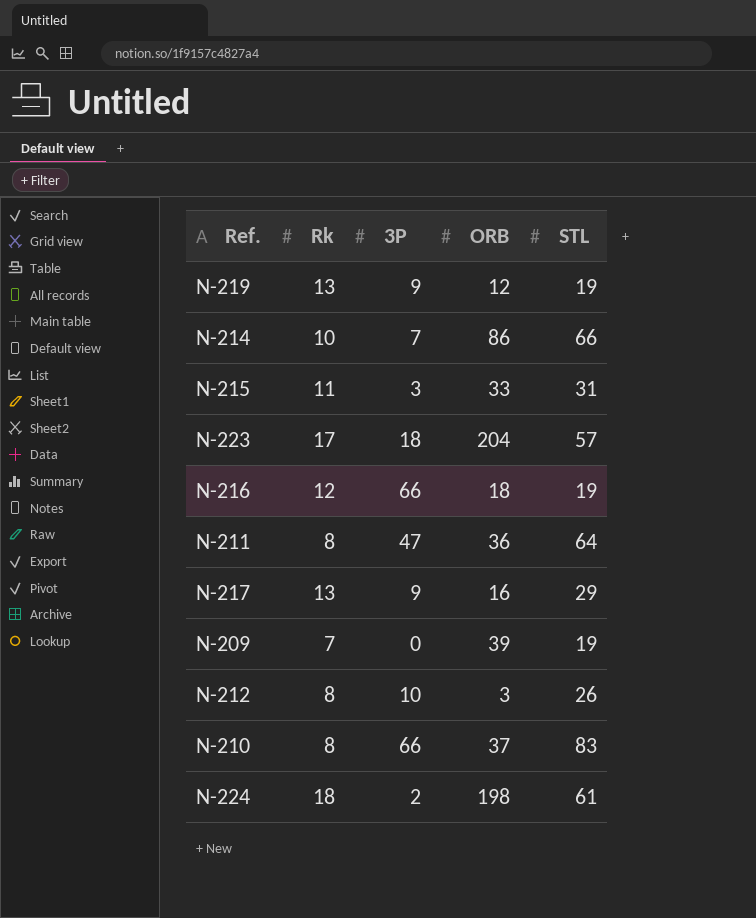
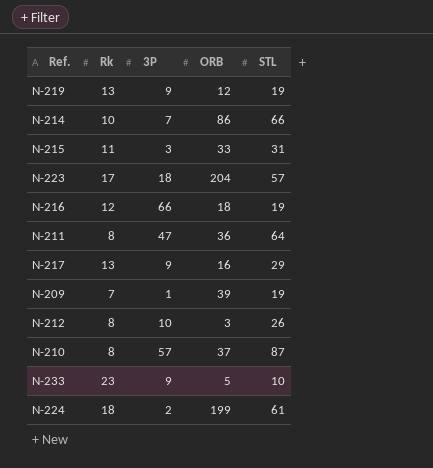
N-209 | 3P: 0 -> 1
N-210 | 3P: 66 -> 57
N-210 | STL: 83 -> 87
row N-233: none -> 23 | 9 | 5 | 10
N-224 | ORB: 198 -> 199

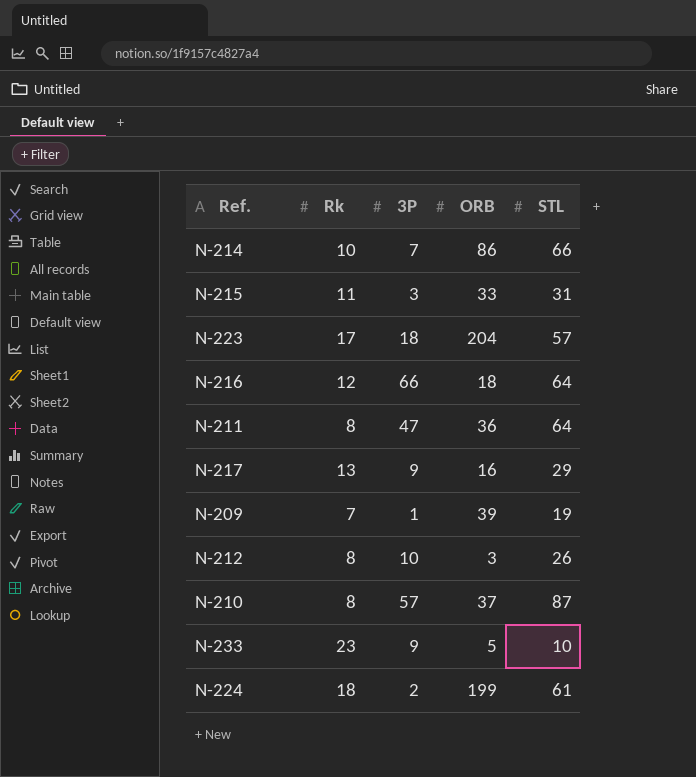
row N-219: 13 | 9 | 12 | 19 -> none
N-216 | STL: 19 -> 64

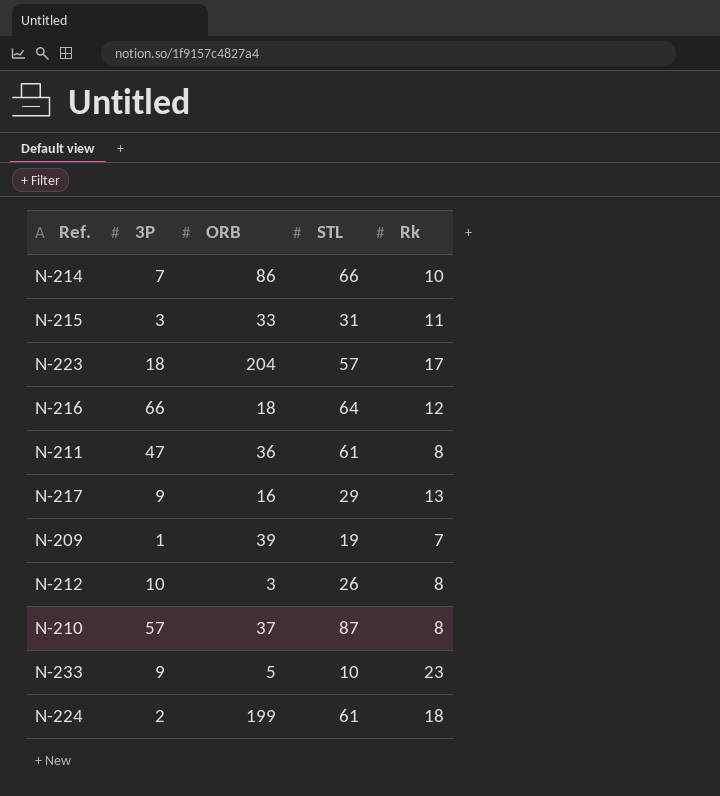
column Rk | position: 2 -> 5
N-211 | STL: 64 -> 61

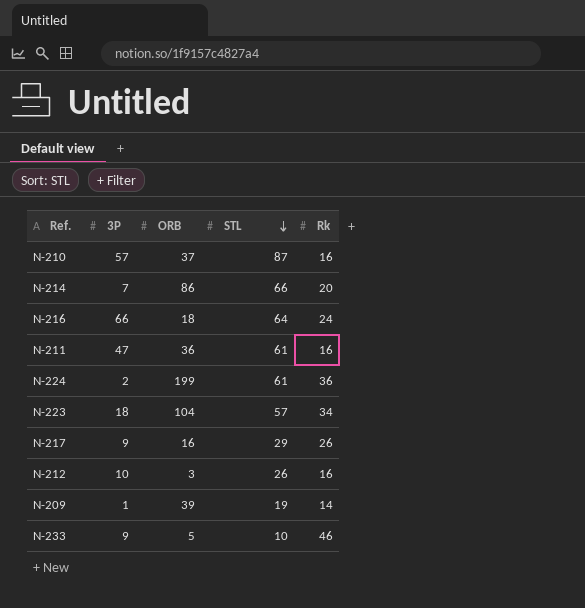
row order: none -> STL descending
row N-215: 3 | 33 | 31 | 11 -> none
N-210 | Rk: 8 -> 16
N-214 | Rk: 10 -> 20
N-216 | Rk: 12 -> 24
N-211 | Rk: 8 -> 16
N-224 | Rk: 18 -> 36
N-223 | ORB: 204 -> 104
N-223 | Rk: 17 -> 34
N-217 | Rk: 13 -> 26
N-212 | Rk: 8 -> 16
N-209 | Rk: 7 -> 14
N-233 | Rk: 23 -> 46

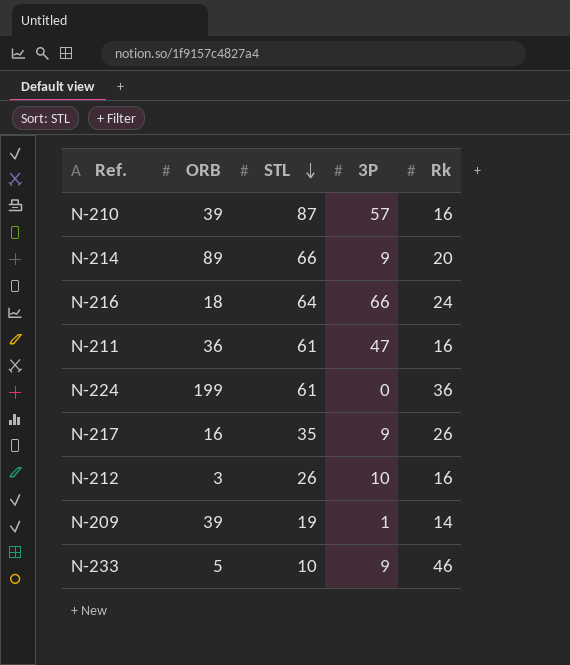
column 3P | position: 2 -> 4
row N-223: 18 | 104 | 57 | 34 -> none
N-210 | ORB: 37 -> 39
N-214 | ORB: 86 -> 89
N-214 | 3P: 7 -> 9
N-224 | 3P: 2 -> 0
N-217 | STL: 29 -> 35

